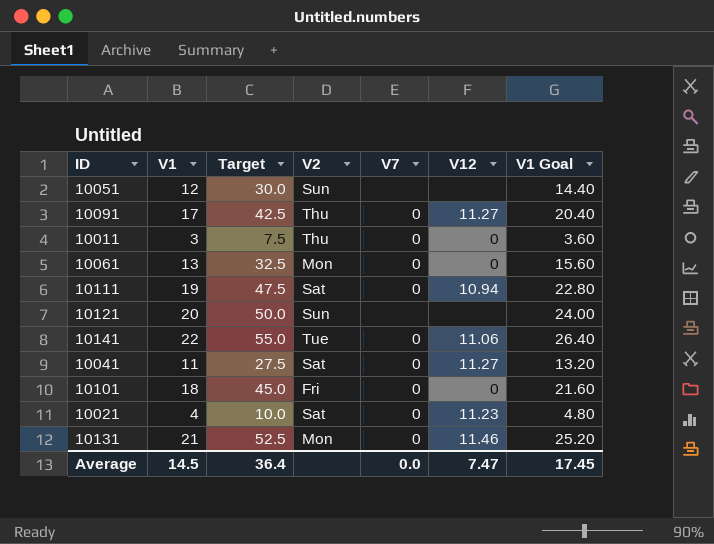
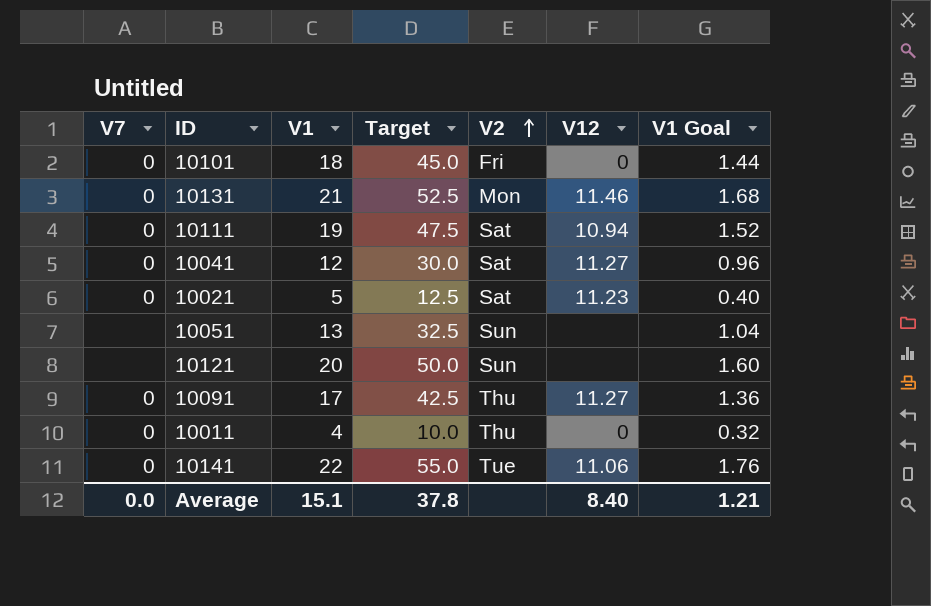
row order: none -> V2 ascending
column V7 | position: 5 -> 1
column V1 Goal | formula: [V1] * 1.2 -> [V1] * 0.08
row 10061: 13 | 32.5 | Mon | 0 | 0 | 15.60 -> none
10041 | V1: 11 -> 12
10041 | Target: 27.5 -> 30.0
10021 | V1: 4 -> 5
10021 | Target: 10.0 -> 12.5
10051 | V1: 12 -> 13
10051 | Target: 30.0 -> 32.5
10011 | V1: 3 -> 4
10011 | Target: 7.5 -> 10.0
Average | V1: 14.5 -> 15.1
Average | Target: 36.4 -> 37.8
Average | V12: 7.47 -> 8.40
Average | V1 Goal: 17.45 -> 1.21

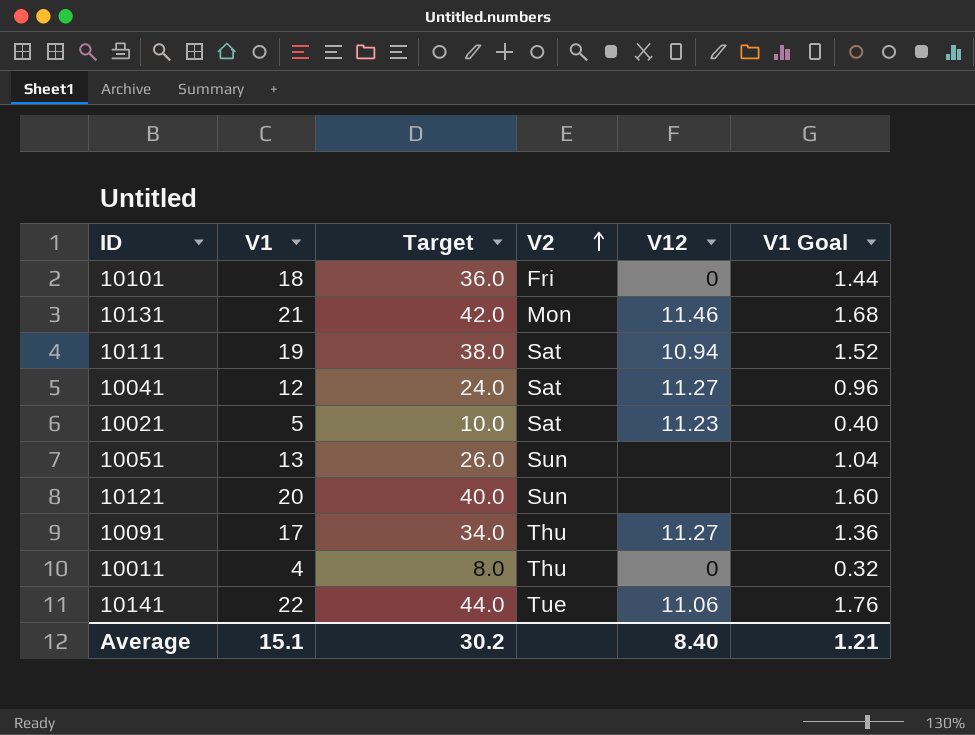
column V7 | position: 1 -> none
column Target | formula: [V1] * 2.5 -> [V1] * 2
Average | Target: 37.8 -> 30.2

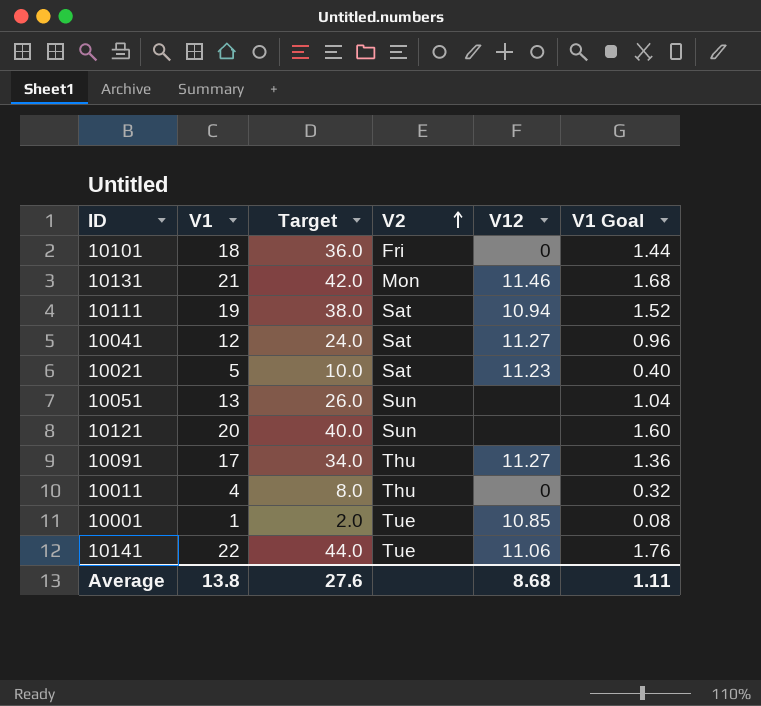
row 10001: none -> 1 | 2.0 | Tue | 10.85 | 0.08
Average | V1: 15.1 -> 13.8
Average | Target: 30.2 -> 27.6
Average | V12: 8.40 -> 8.68
Average | V1 Goal: 1.21 -> 1.11

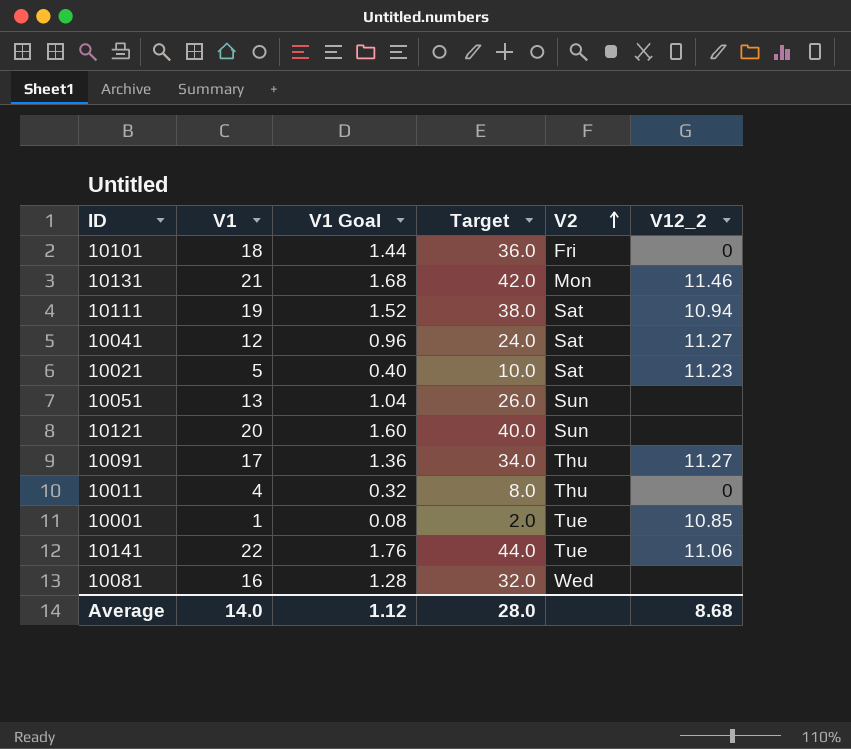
column V1 Goal | position: 6 -> 3
column name: V12 -> V12_2
row 10081: none -> 16 | 1.28 | 32.0 | Wed | none
Average | V1: 13.8 -> 14.0
Average | V1 Goal: 1.11 -> 1.12
Average | Target: 27.6 -> 28.0

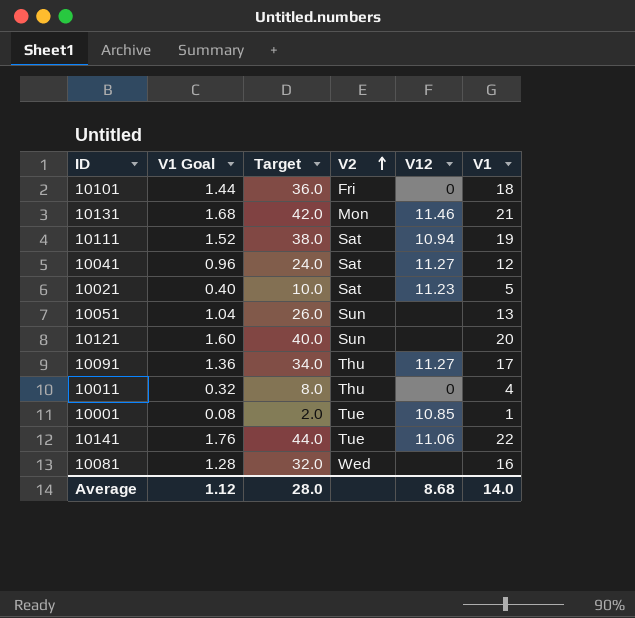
column name: V12_2 -> V12
column V1 | position: 2 -> 6

